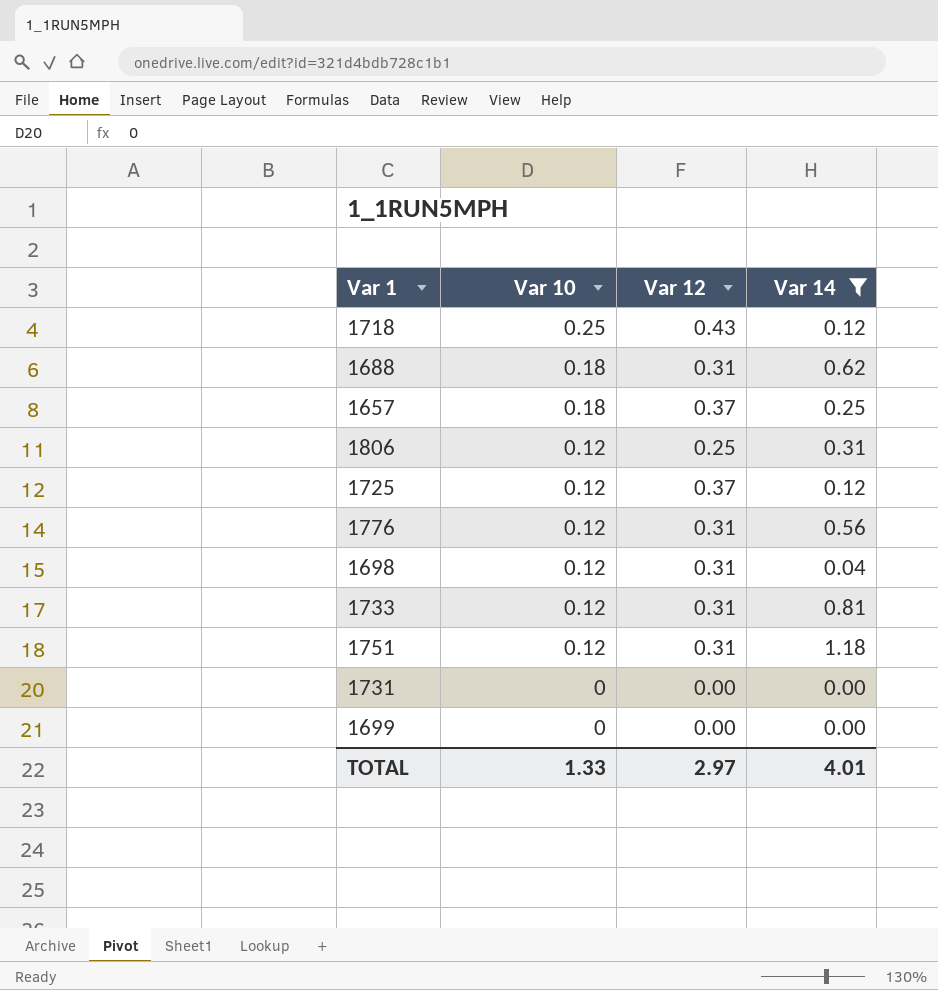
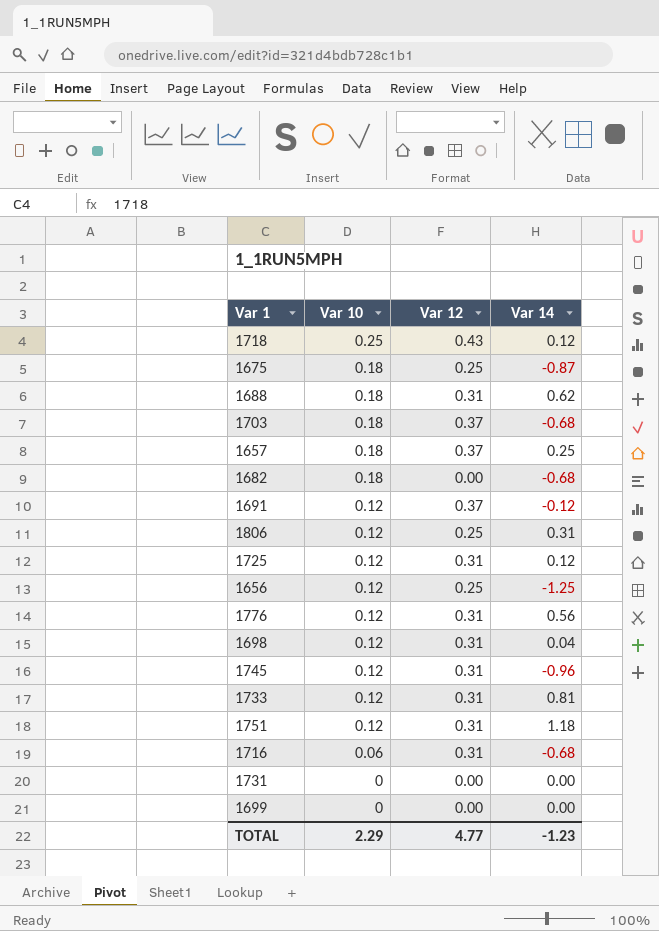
filter: Var 14 >= 0.00 -> none
1725 | Var 12: 0.37 -> 0.31
TOTAL | Var 10: 1.33 -> 2.29
TOTAL | Var 12: 2.97 -> 4.77
TOTAL | Var 14: 4.01 -> -1.23

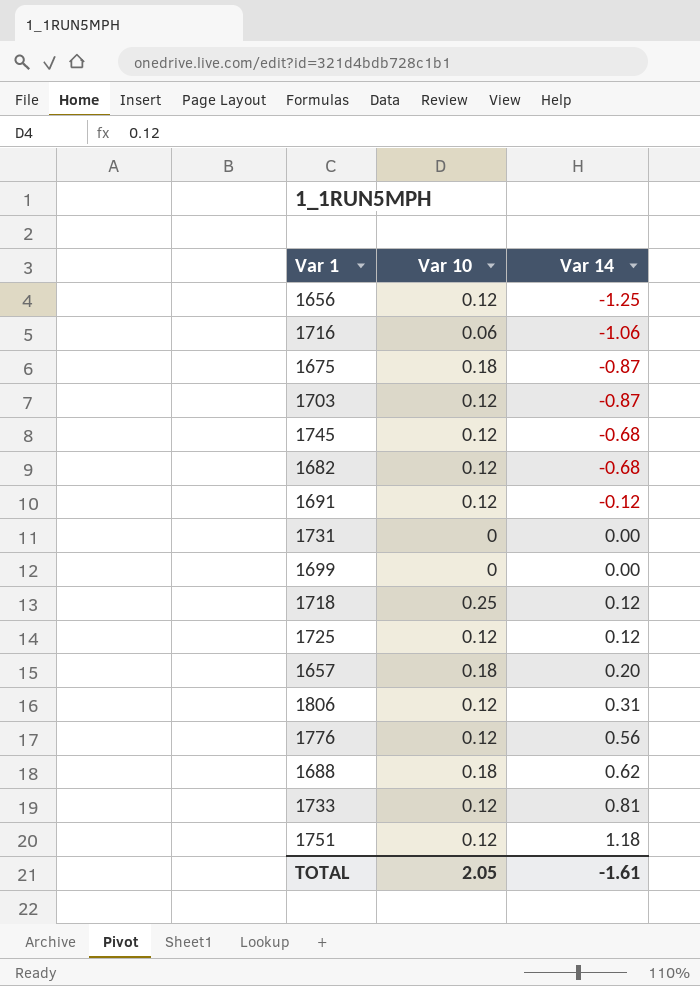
row order: Var 10 descending -> Var 14 ascending
column Var 12 | position: 3 -> none
row 1698: 0.12 | 0.31 | 0.04 -> none
1716 | Var 14: -0.68 -> -1.06
1703 | Var 10: 0.18 -> 0.12
1703 | Var 14: -0.68 -> -0.87
1745 | Var 14: -0.96 -> -0.68
1682 | Var 10: 0.18 -> 0.12
1657 | Var 14: 0.25 -> 0.20
TOTAL | Var 10: 2.29 -> 2.05
TOTAL | Var 14: -1.23 -> -1.61

